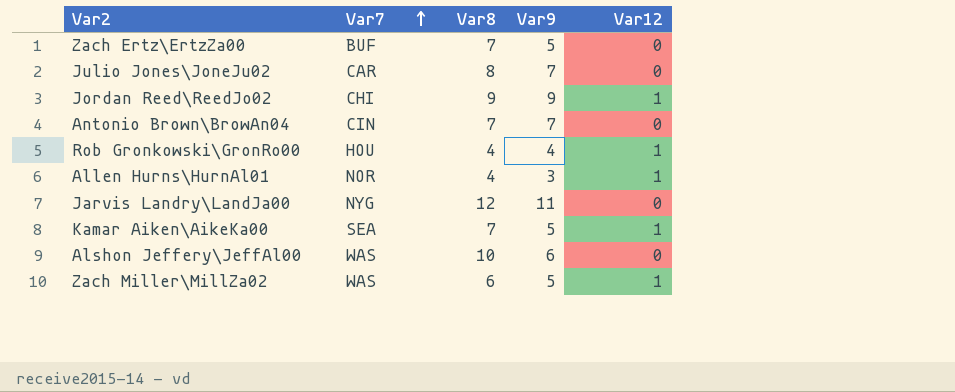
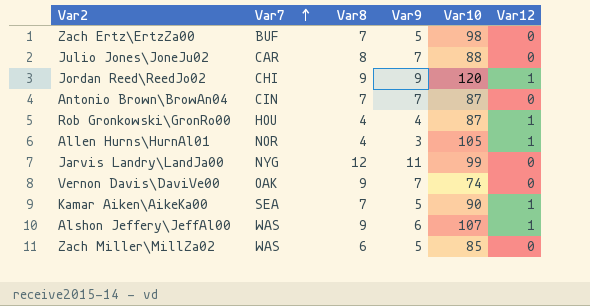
column Var10 | position: none -> 5
row Vernon Davis\DaviVe00: none -> OAK | 9 | 7 | 74 | 0
Alshon Jeffery\JeffAl00 | Var8: 10 -> 9
Alshon Jeffery\JeffAl00 | Var12: 0 -> 1
Zach Miller\MillZa02 | Var12: 1 -> 0

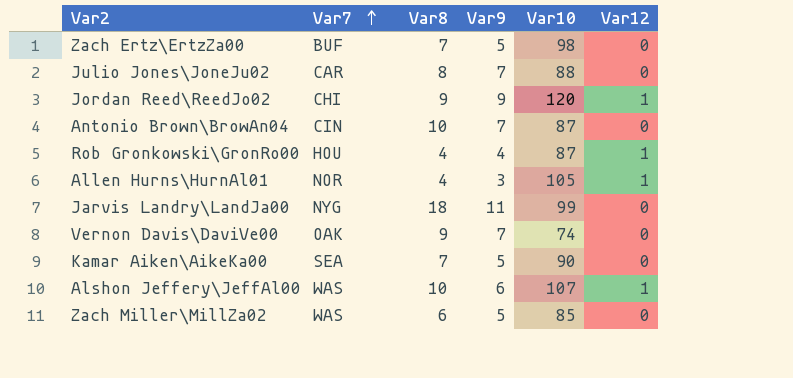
Antonio Brown\BrowAn04 | Var8: 7 -> 10
Jarvis Landry\LandJa00 | Var8: 12 -> 18
Kamar Aiken\AikeKa00 | Var12: 1 -> 0
Alshon Jeffery\JeffAl00 | Var8: 9 -> 10

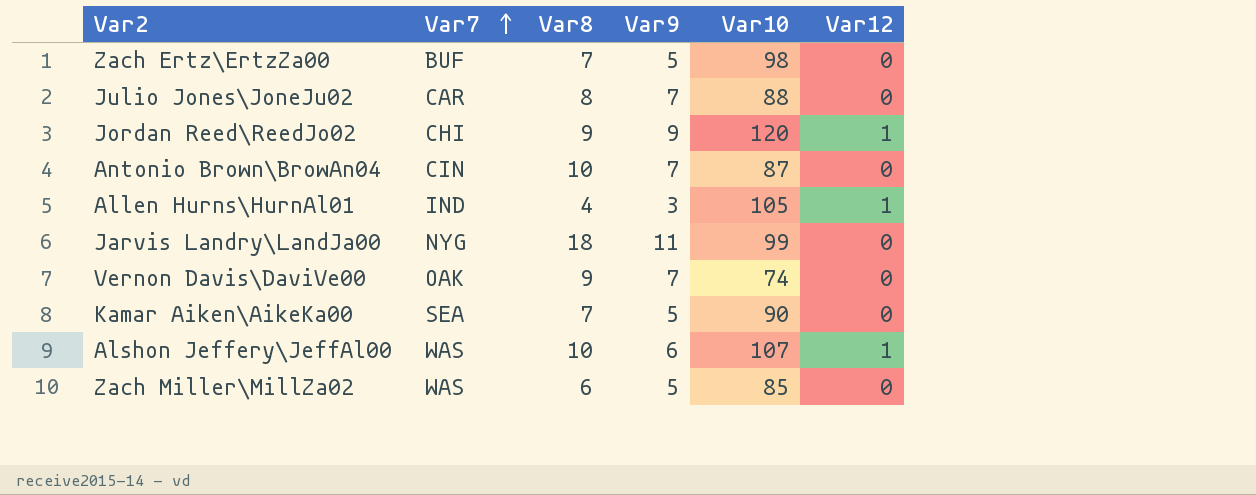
row Rob Gronkowski\GronRo00: HOU | 4 | 4 | 87 | 1 -> none
Allen Hurns\HurnAl01 | Var7: NOR -> IND

